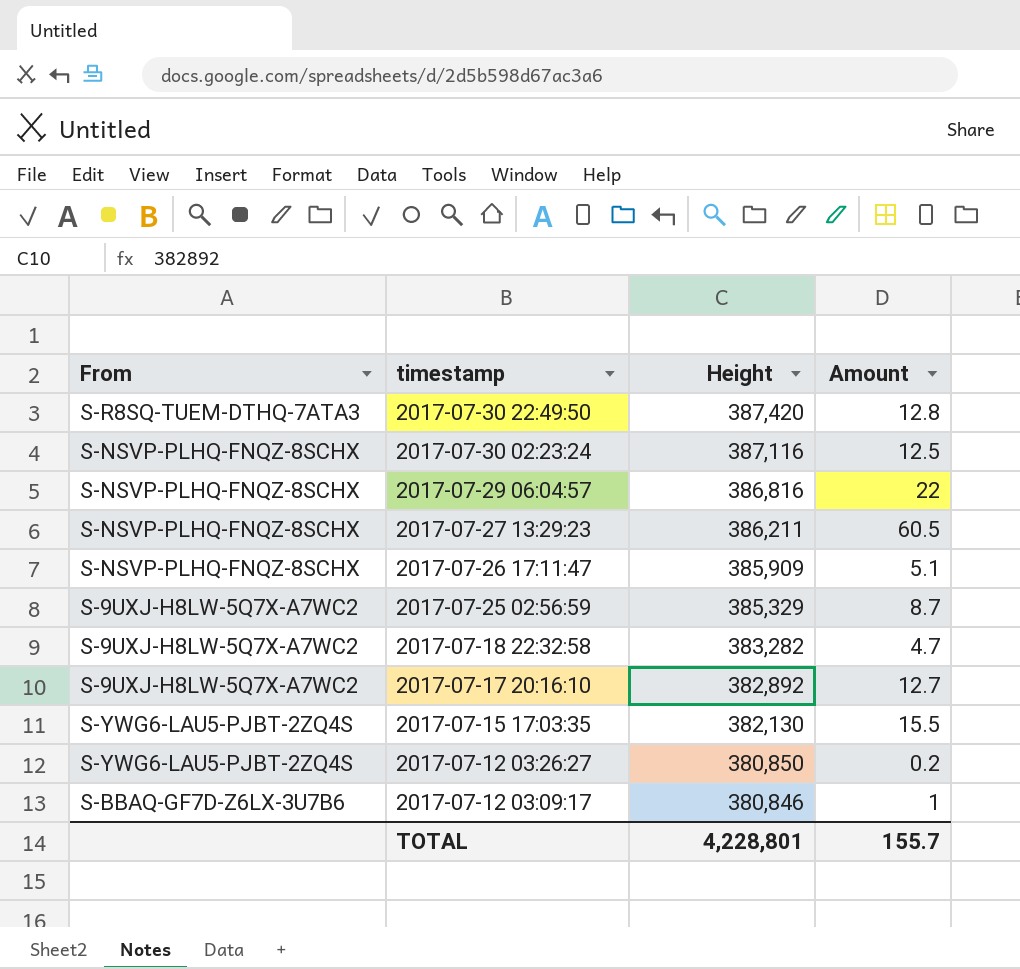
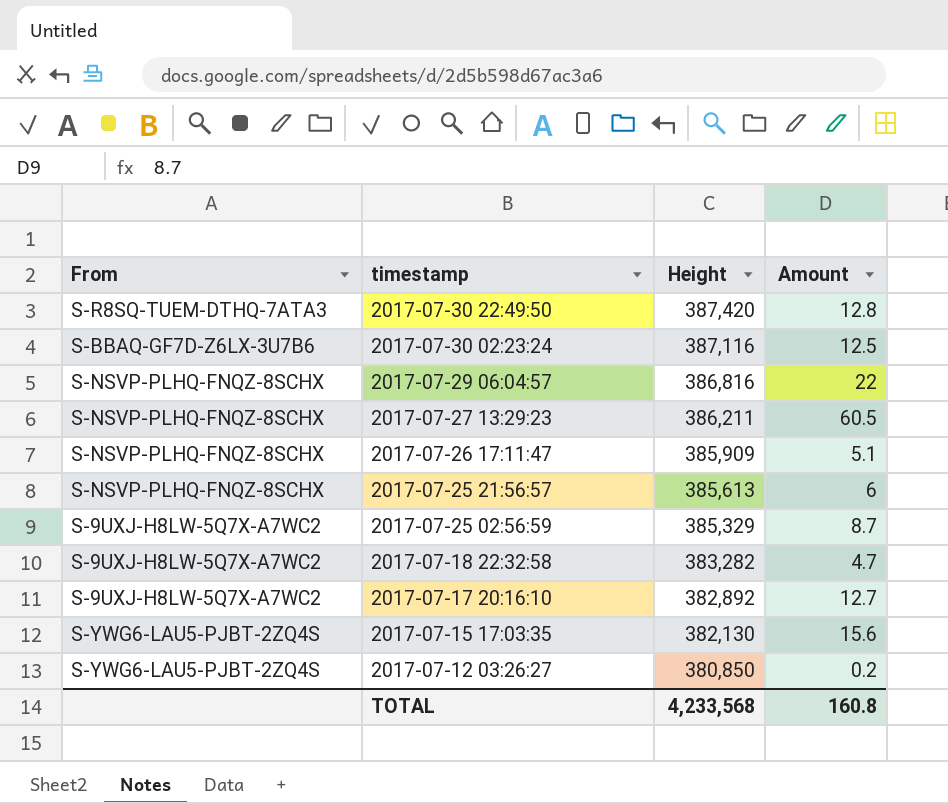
row 2017-07-12 03:09:17: S-BBAQ-GF7D-Z6LX-3U7B6 | 380,846 | 1 -> none
2017-07-30 02:23:24 | From: S-NSVP-PLHQ-FNQZ-8SCHX -> S-BBAQ-GF7D-Z6LX-3U7B6
row 2017-07-25 21:56:57: none -> S-NSVP-PLHQ-FNQZ-8SCHX | 385,613 | 6
2017-07-15 17:03:35 | Amount: 15.5 -> 15.6
TOTAL | Height: 4,228,801 -> 4,233,568
TOTAL | Amount: 155.7 -> 160.8

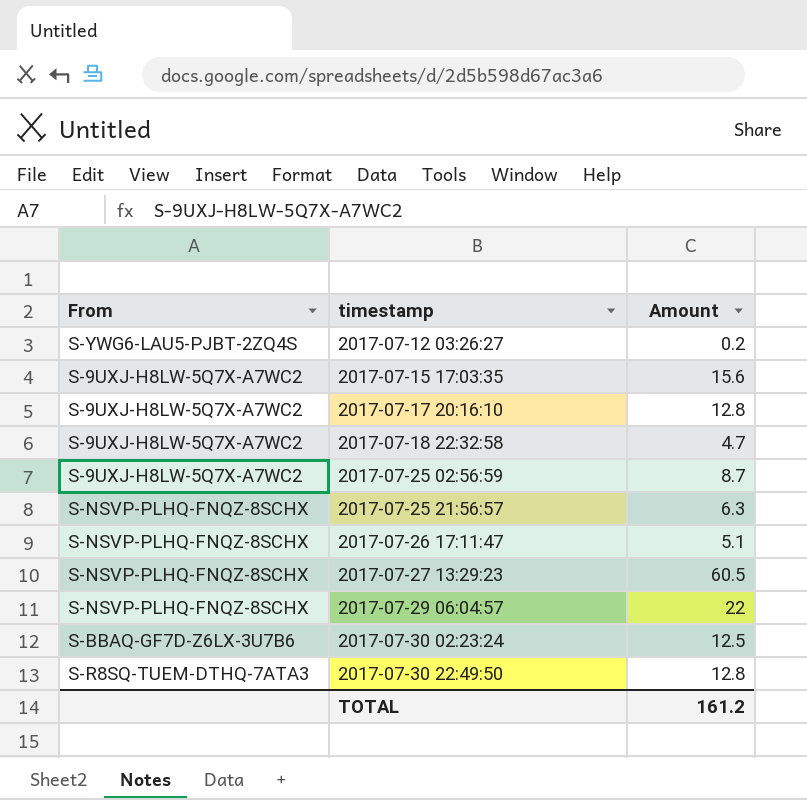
row order: timestamp descending -> timestamp ascending
column Height | position: 3 -> none
2017-07-15 17:03:35 | From: S-YWG6-LAU5-PJBT-2ZQ4S -> S-9UXJ-H8LW-5Q7X-A7WC2
2017-07-17 20:16:10 | Amount: 12.7 -> 12.8
2017-07-25 21:56:57 | Amount: 6 -> 6.3
TOTAL | Amount: 160.8 -> 161.2

